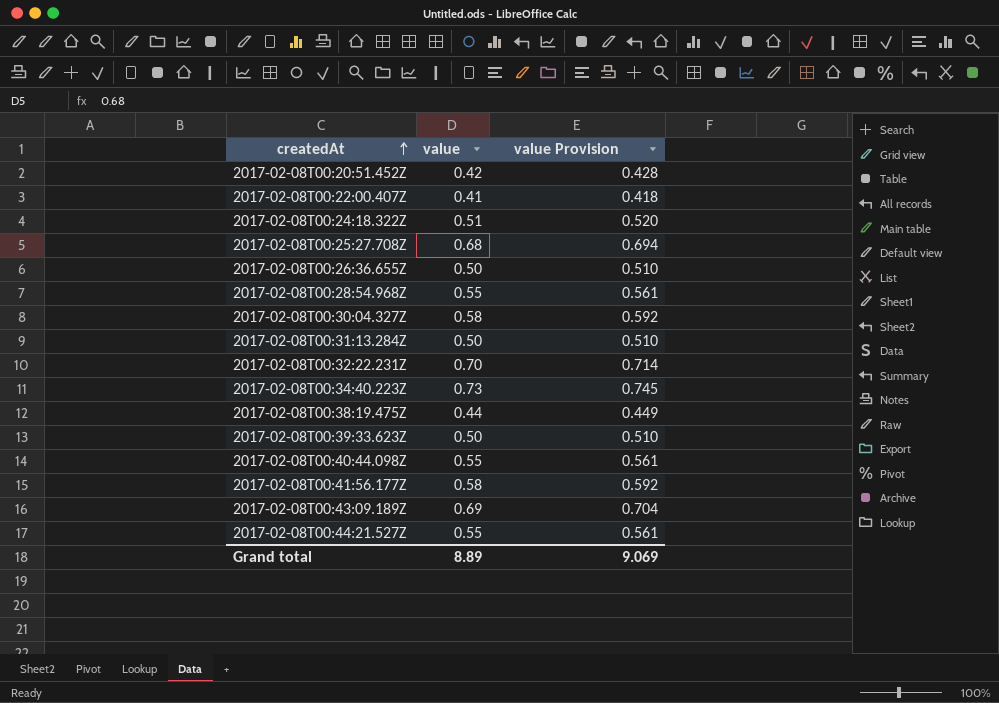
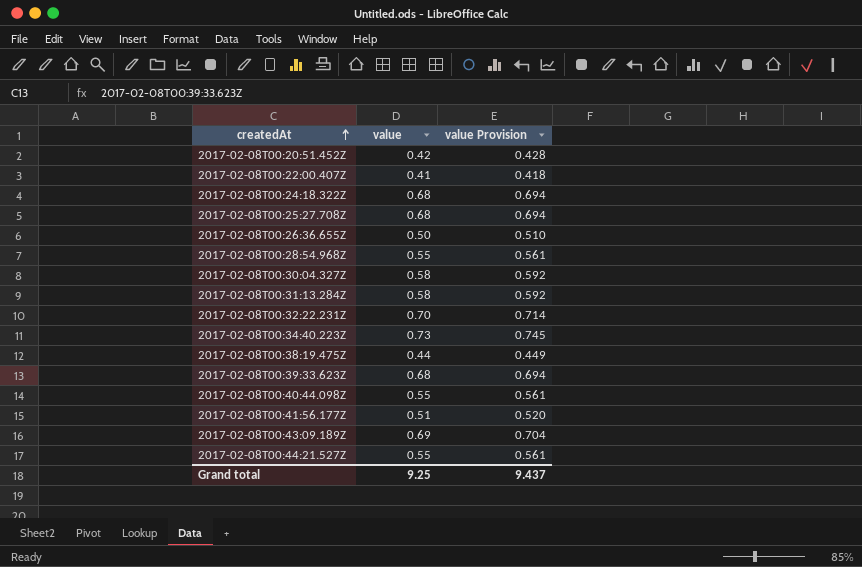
2017-02-08T00:24:18.322Z | value: 0.51 -> 0.68
2017-02-08T00:24:18.322Z | value Provision: 0.520 -> 0.694
2017-02-08T00:31:13.284Z | value: 0.50 -> 0.58
2017-02-08T00:31:13.284Z | value Provision: 0.510 -> 0.592
2017-02-08T00:39:33.623Z | value: 0.50 -> 0.68
2017-02-08T00:39:33.623Z | value Provision: 0.510 -> 0.694
2017-02-08T00:41:56.177Z | value: 0.58 -> 0.51
2017-02-08T00:41:56.177Z | value Provision: 0.592 -> 0.520
Grand total | value: 8.89 -> 9.25
Grand total | value Provision: 9.069 -> 9.437

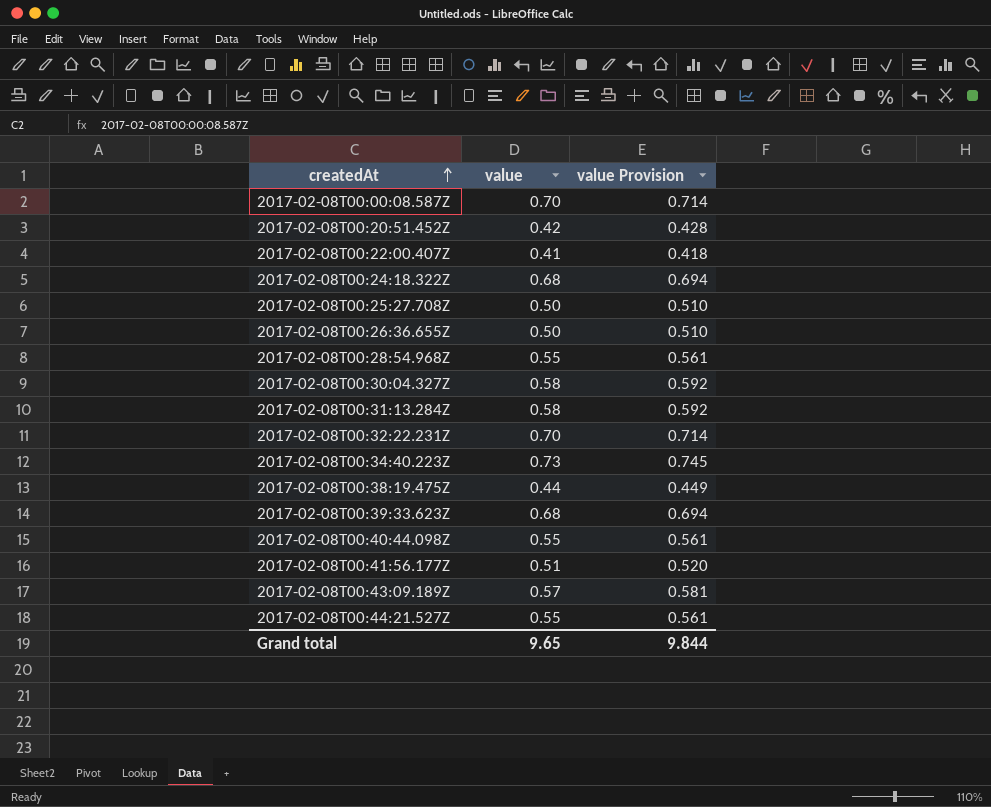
row 2017-02-08T00:00:08.587Z: none -> 0.70 | 0.714
2017-02-08T00:25:27.708Z | value: 0.68 -> 0.50
2017-02-08T00:25:27.708Z | value Provision: 0.694 -> 0.510
2017-02-08T00:43:09.189Z | value: 0.69 -> 0.57
2017-02-08T00:43:09.189Z | value Provision: 0.704 -> 0.581
Grand total | value: 9.25 -> 9.65
Grand total | value Provision: 9.437 -> 9.844

